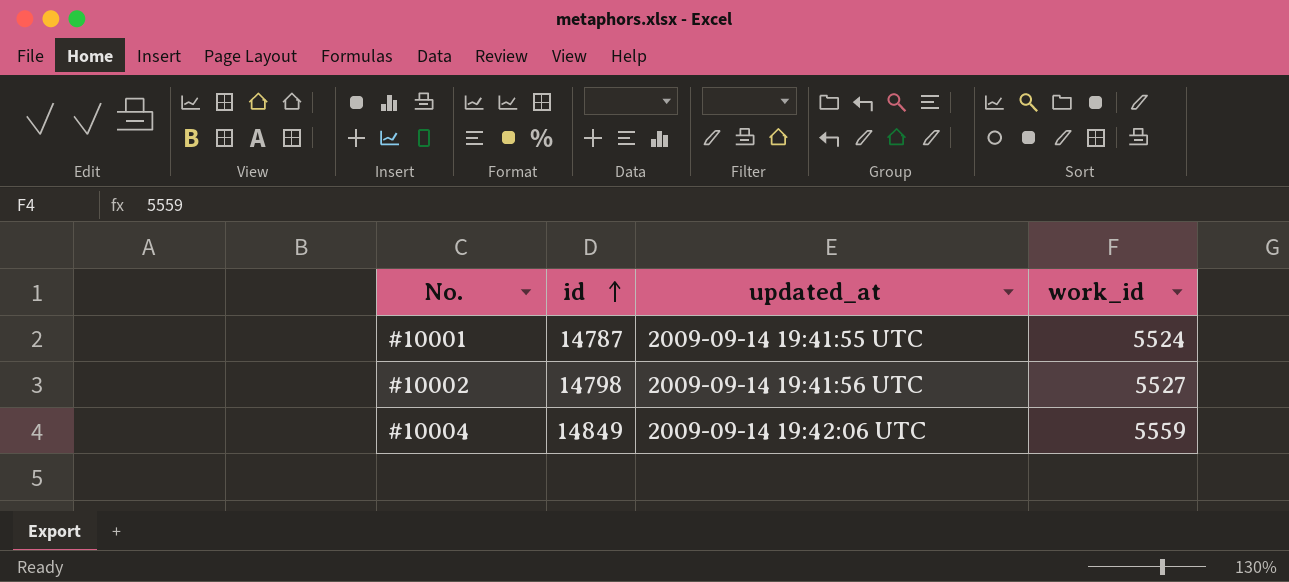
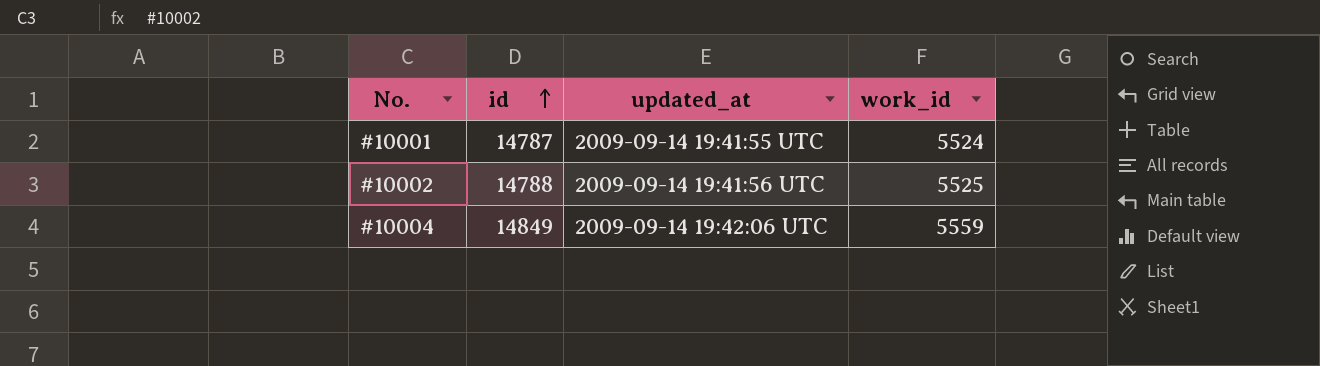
#10002 | id: 14798 -> 14788
#10002 | work_id: 5527 -> 5525

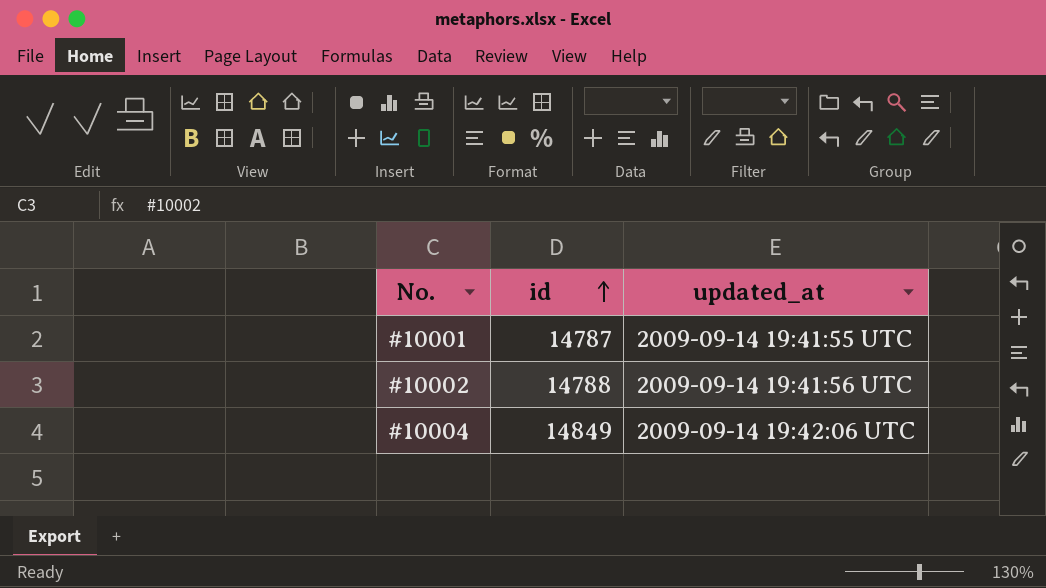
column work_id | position: 4 -> none

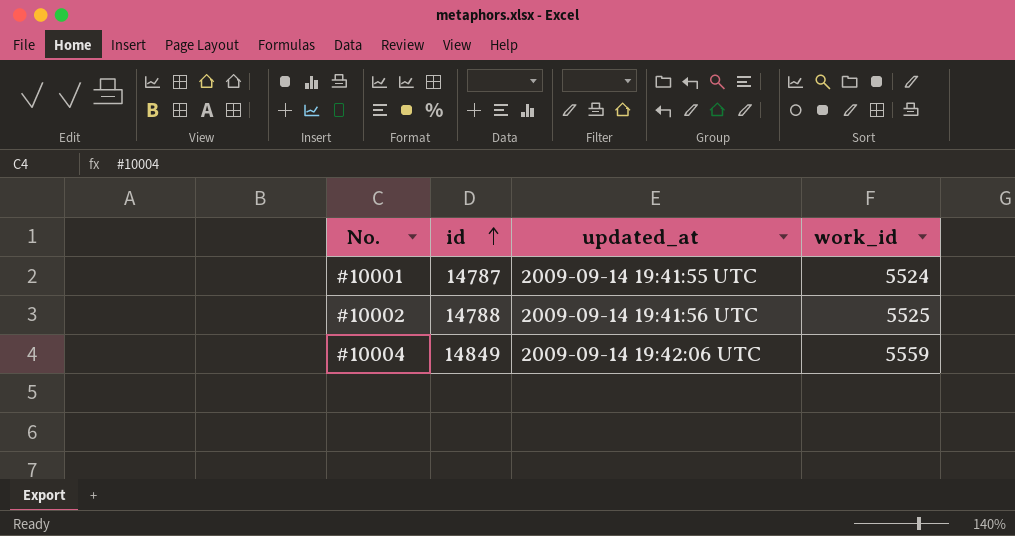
column work_id | position: none -> 4

